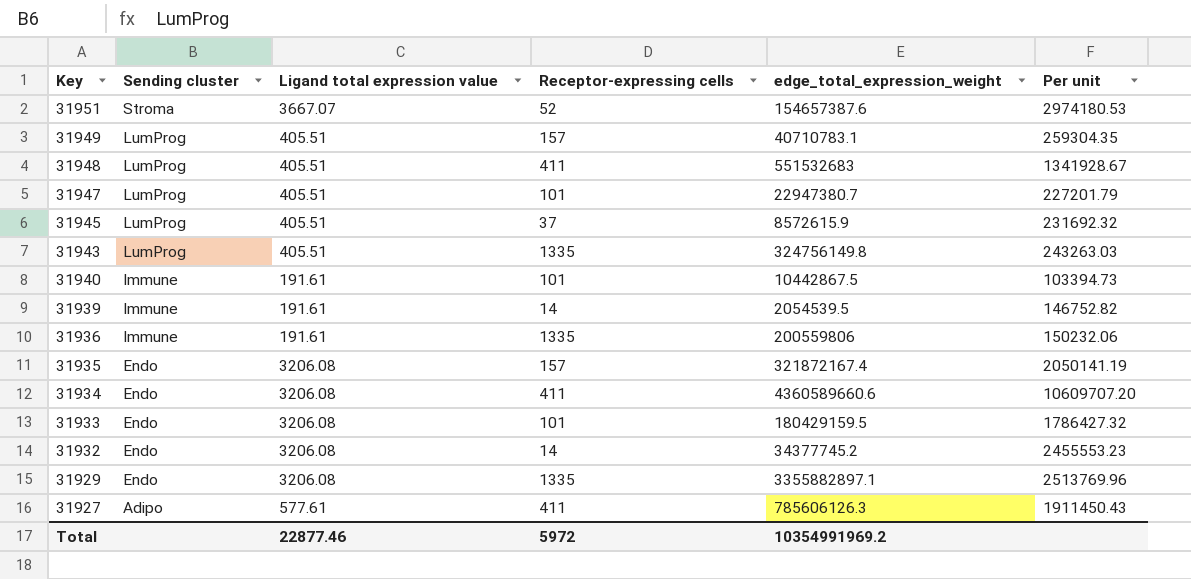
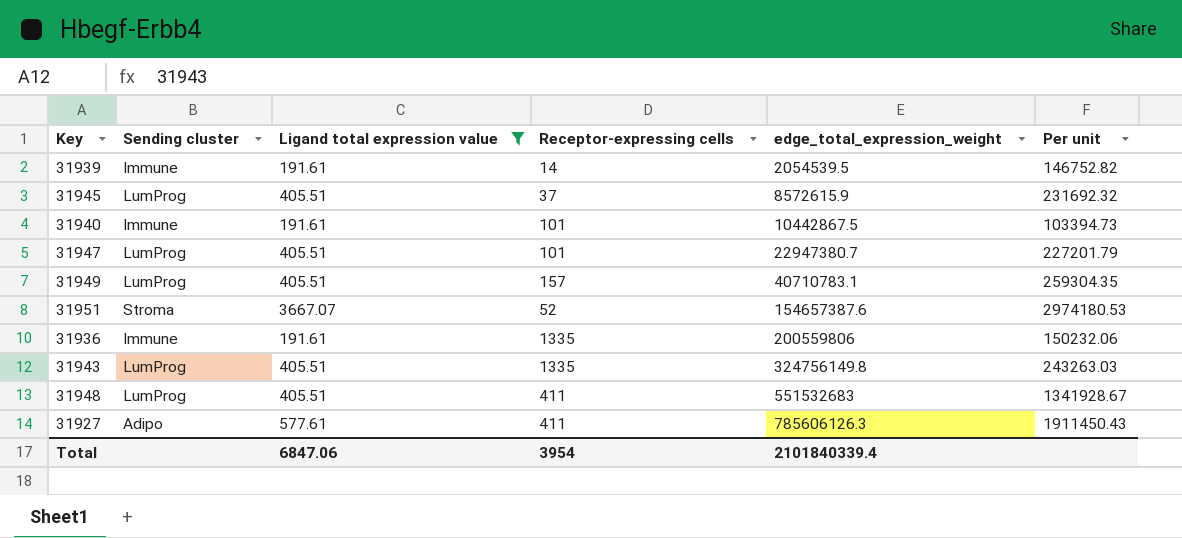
filter: none -> Ligand total expression value != 3206.08
row order: Key descending -> edge_total_expression_weight ascending
Total | Ligand total expression value: 22877.46 -> 6847.06
Total | Receptor-expressing cells: 5972 -> 3954
Total | edge_total_expression_weight: 10354991969.2 -> 2101840339.4

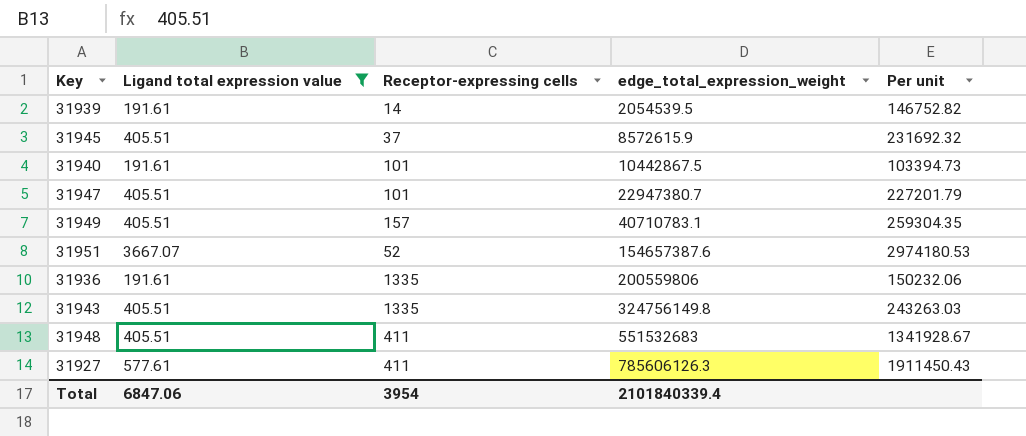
column Sending cluster | position: 2 -> none

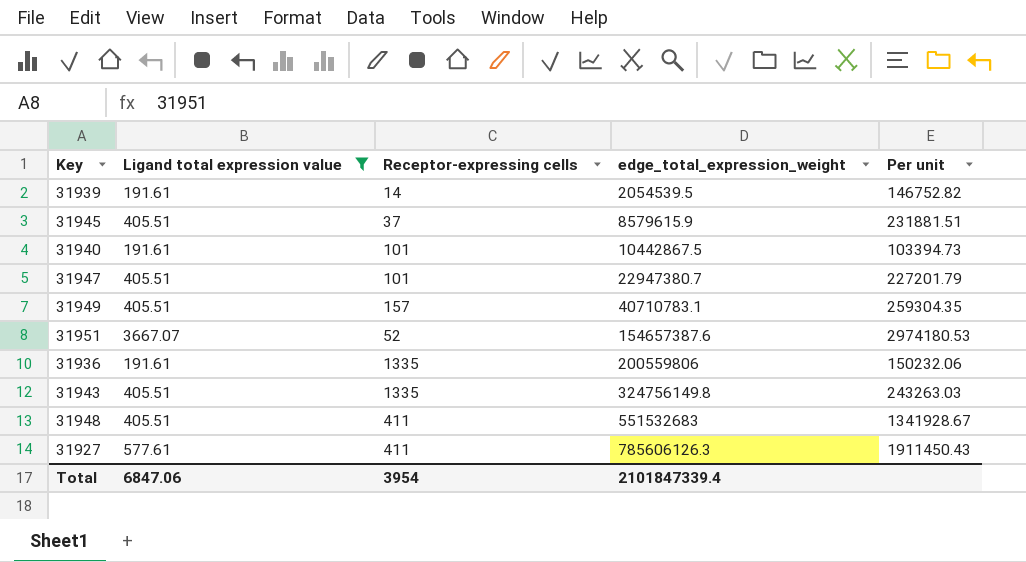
31945 | edge_total_expression_weight: 8572615.9 -> 8579615.9
31945 | Per unit: 231692.32 -> 231881.51
Total | edge_total_expression_weight: 2101840339.4 -> 2101847339.4

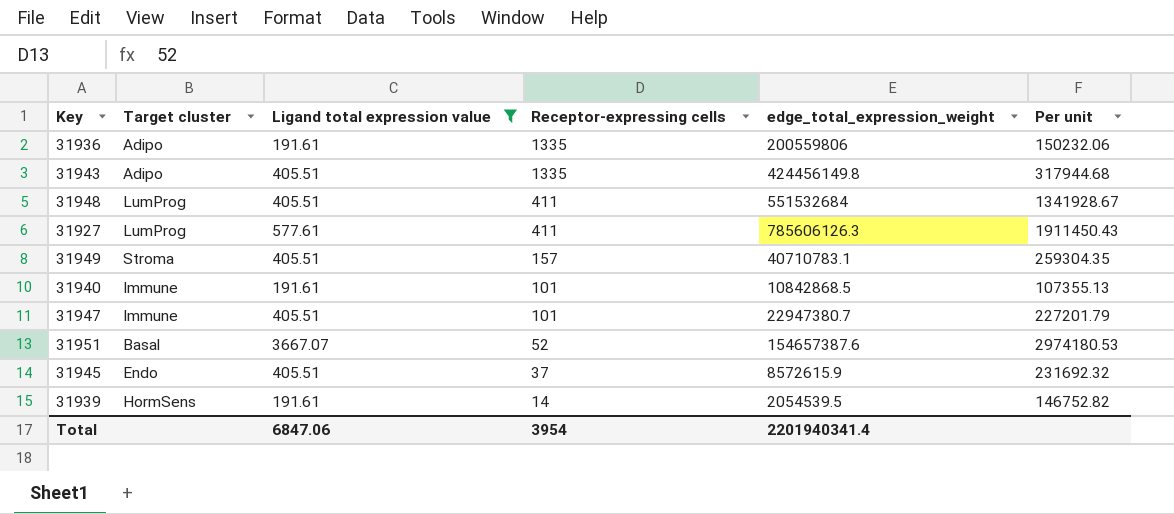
row order: edge_total_expression_weight ascending -> Receptor-expressing cells descending
column Target cluster | position: none -> 2
31943 | edge_total_expression_weight: 324756149.8 -> 424456149.8
31943 | Per unit: 243263.03 -> 317944.68
31948 | edge_total_expression_weight: 551532683 -> 551532684
31940 | edge_total_expression_weight: 10442867.5 -> 10842868.5
31940 | Per unit: 103394.73 -> 107355.13
31945 | edge_total_expression_weight: 8579615.9 -> 8572615.9
31945 | Per unit: 231881.51 -> 231692.32
Total | edge_total_expression_weight: 2101847339.4 -> 2201940341.4

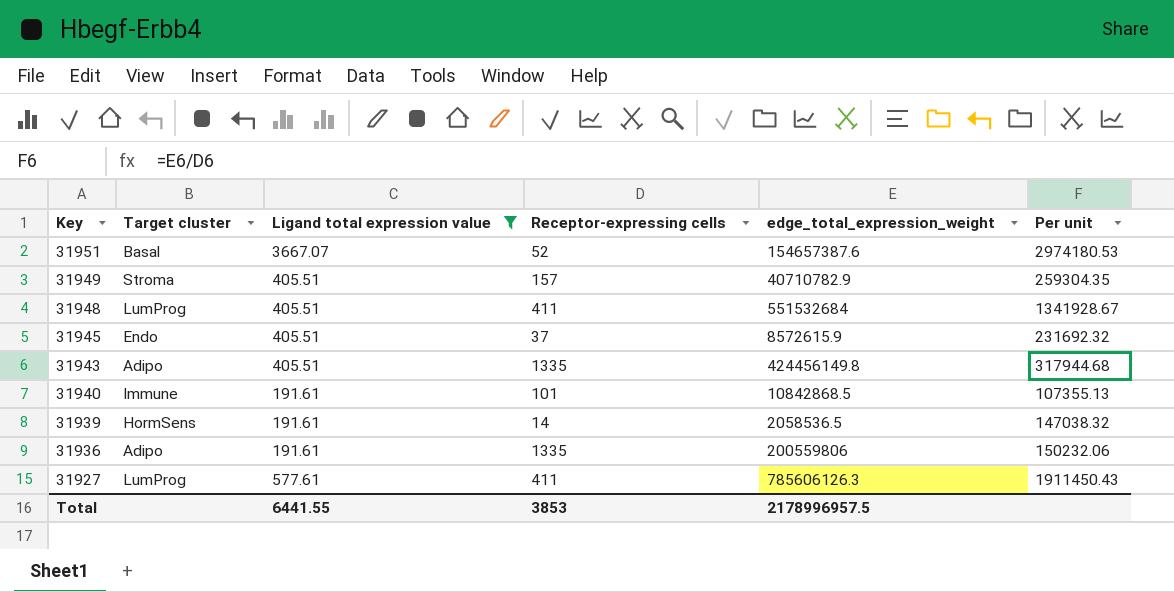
row order: Receptor-expressing cells descending -> Key descending
row 31947: Immune | 405.51 | 101 | 22947380.7 | 227201.79 -> none
31949 | edge_total_expression_weight: 40710783.1 -> 40710782.9
31939 | edge_total_expression_weight: 2054539.5 -> 2058536.5
31939 | Per unit: 146752.82 -> 147038.32
Total | Ligand total expression value: 6847.06 -> 6441.55
Total | Receptor-expressing cells: 3954 -> 3853
Total | edge_total_expression_weight: 2201940341.4 -> 2178996957.5

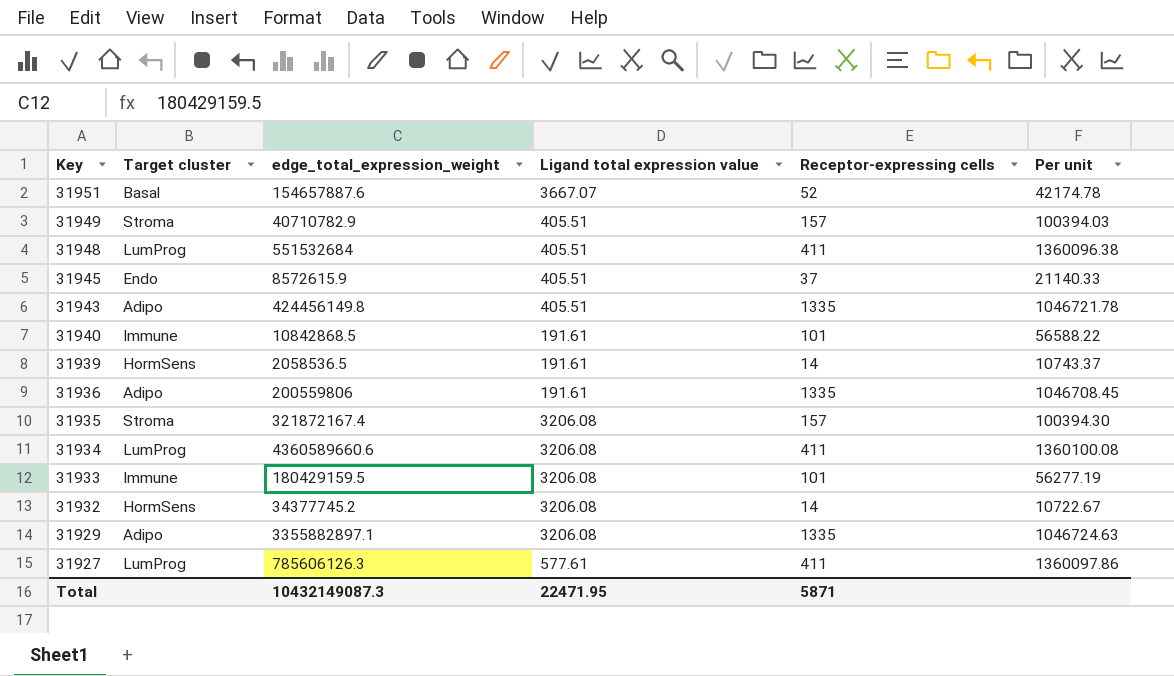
filter: Ligand total expression value != 3206.08 -> none
column edge_total_expression_weight | position: 5 -> 3
column Per unit | formula: [edge_total_expression_weight] / [Receptor-expressing cells] -> [edge_total_expression_weight] / [Ligand total expression value]
31951 | edge_total_expression_weight: 154657387.6 -> 154657887.6
Total | edge_total_expression_weight: 2178996957.5 -> 10432149087.3
Total | Ligand total expression value: 6441.55 -> 22471.95
Total | Receptor-expressing cells: 3853 -> 5871

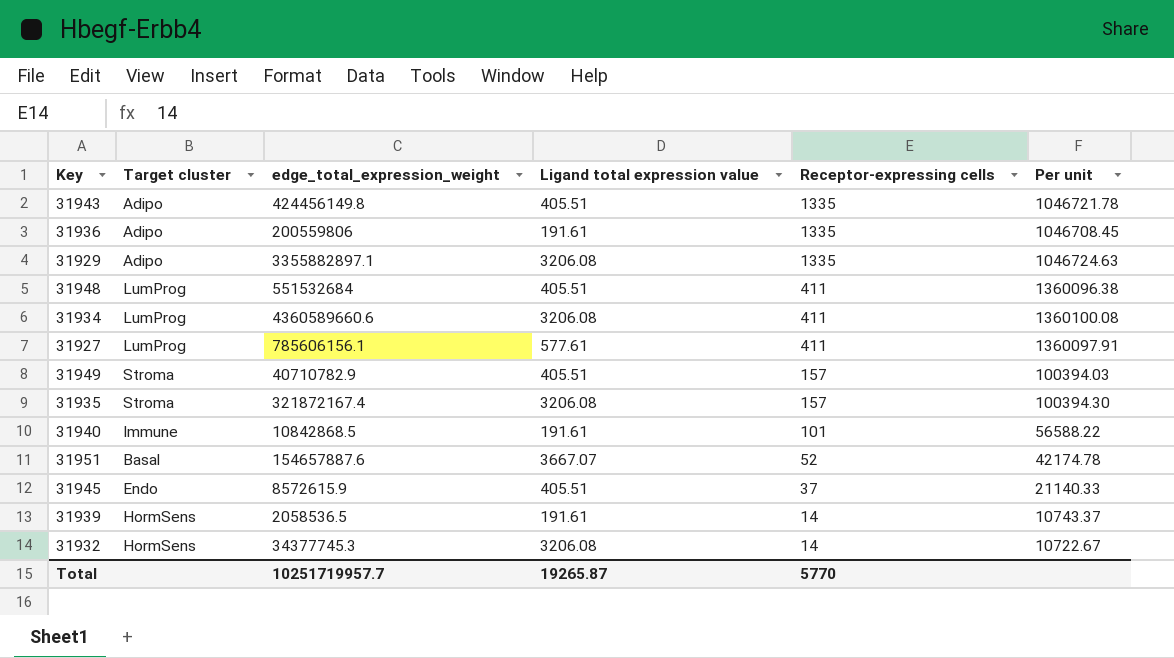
row order: Key descending -> Receptor-expressing cells descending
row 31933: Immune | 180429159.5 | 3206.08 | 101 | 56277.19 -> none
31927 | edge_total_expression_weight: 785606126.3 -> 785606156.1
31927 | Per unit: 1360097.86 -> 1360097.91
31932 | edge_total_expression_weight: 34377745.2 -> 34377745.3
Total | edge_total_expression_weight: 10432149087.3 -> 10251719957.7
Total | Ligand total expression value: 22471.95 -> 19265.87
Total | Receptor-expressing cells: 5871 -> 5770

